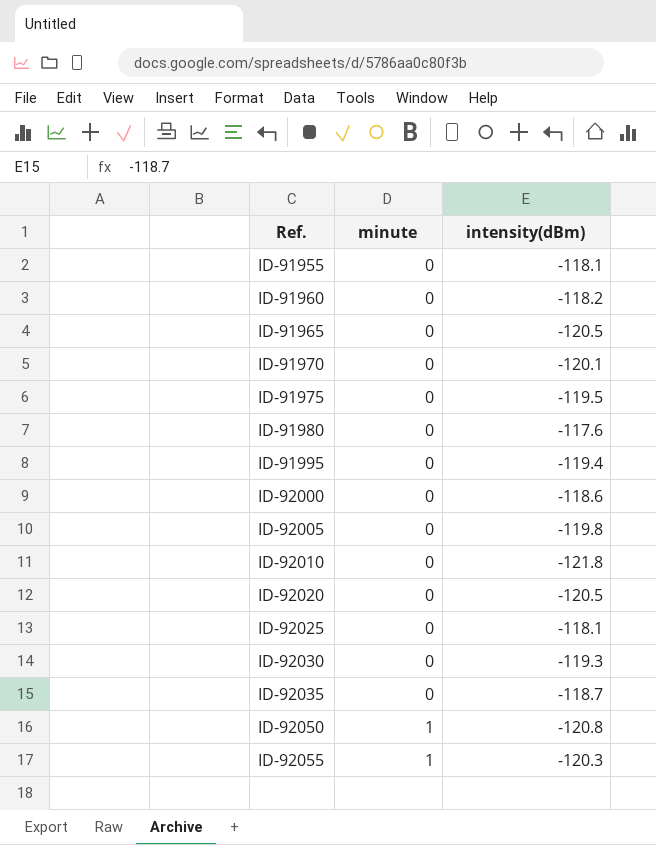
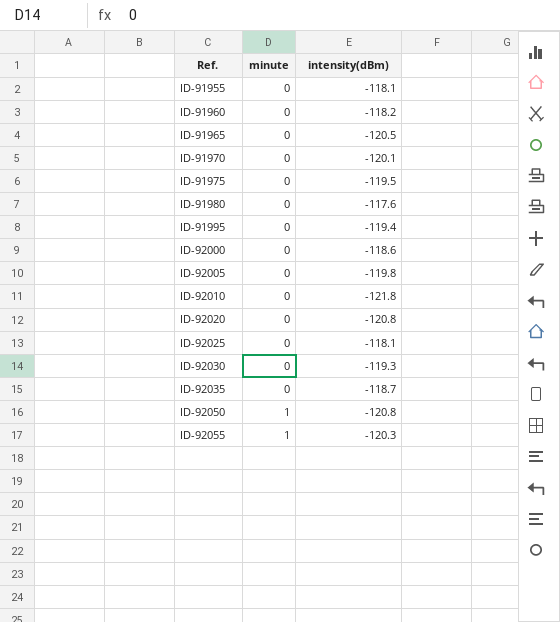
ID-92020 | intensity(dBm): -120.5 -> -120.8

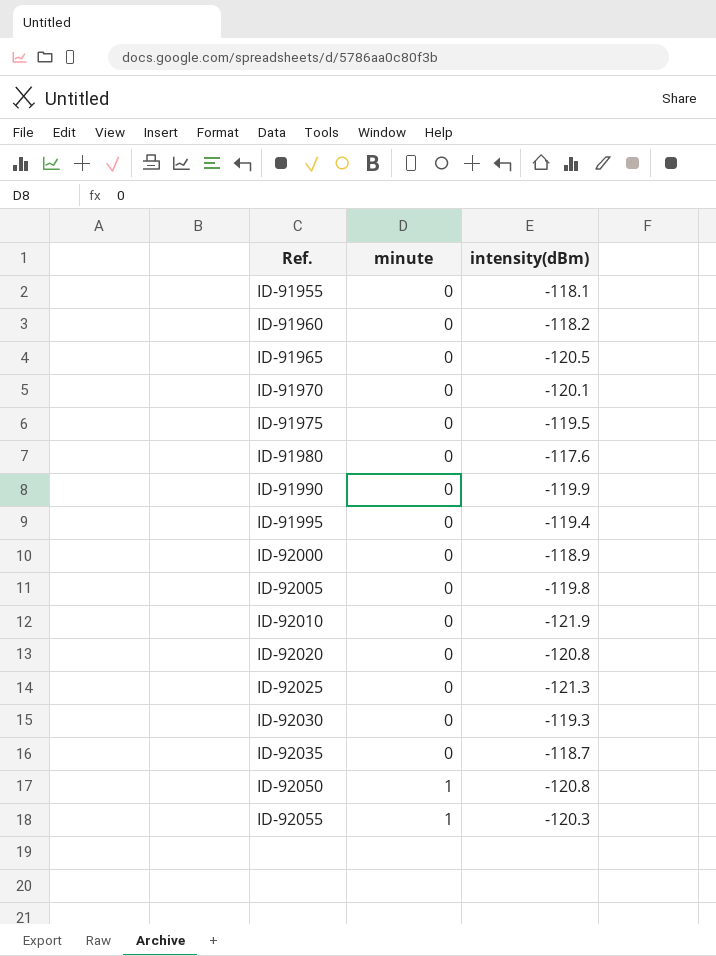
row ID-91990: none -> 0 | -119.9
ID-92000 | intensity(dBm): -118.6 -> -118.9
ID-92010 | intensity(dBm): -121.8 -> -121.9
ID-92025 | intensity(dBm): -118.1 -> -121.3

